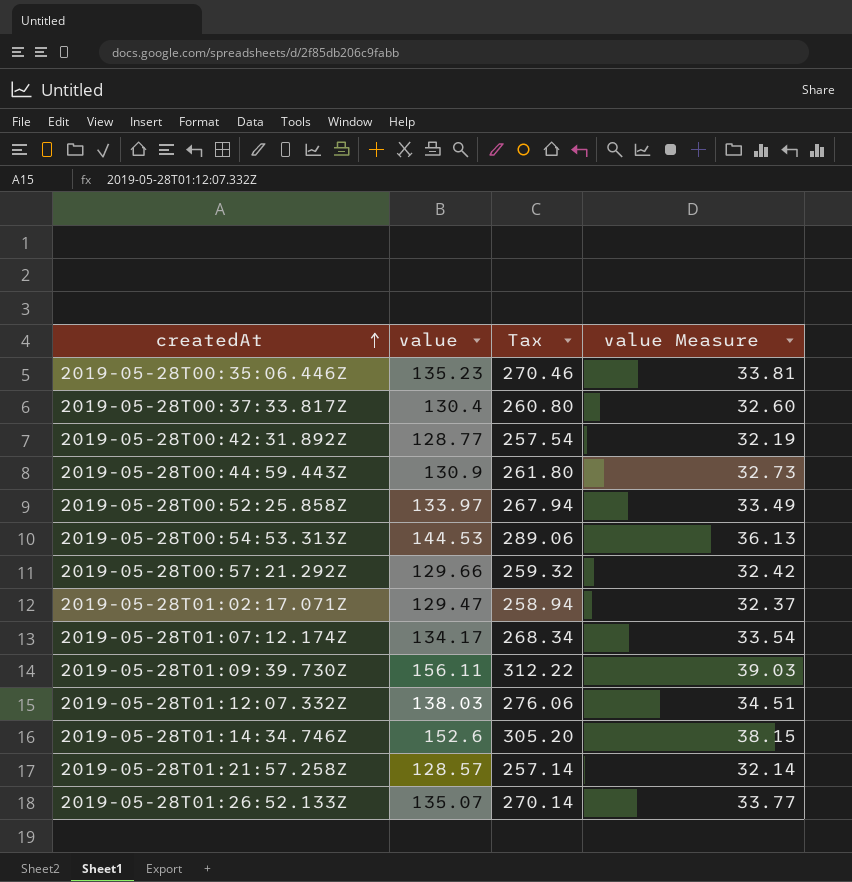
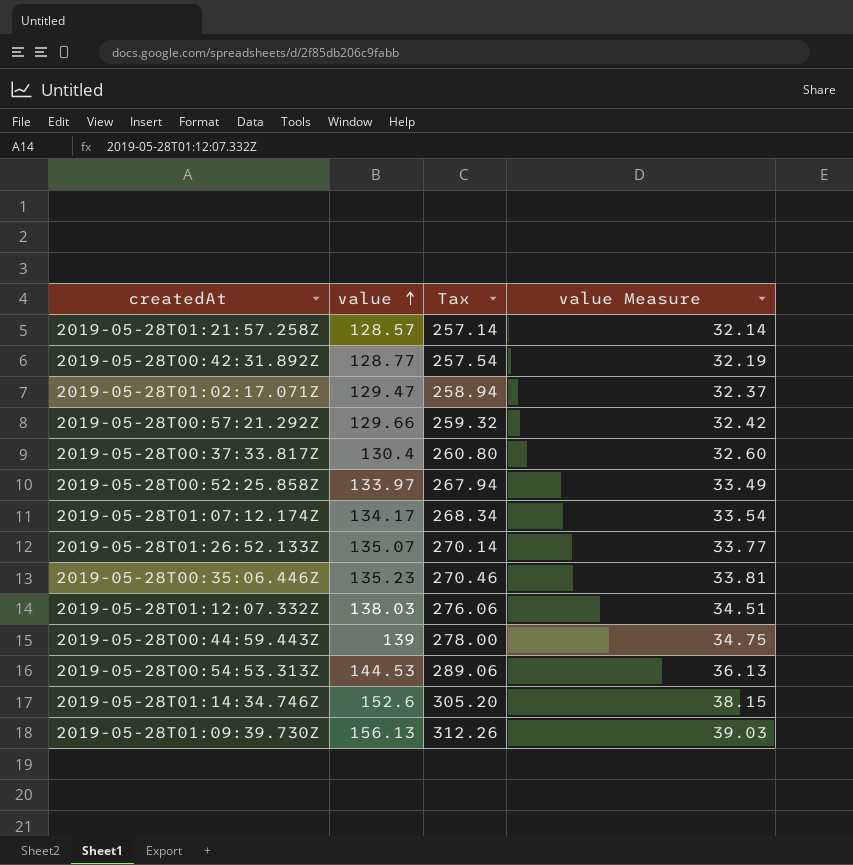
row order: createdAt ascending -> value ascending
2019-05-28T00:44:59.443Z | value: 130.9 -> 139
2019-05-28T00:44:59.443Z | Tax: 261.80 -> 278.00
2019-05-28T00:44:59.443Z | value Measure: 32.73 -> 34.75
2019-05-28T01:09:39.730Z | value: 156.11 -> 156.13
2019-05-28T01:09:39.730Z | Tax: 312.22 -> 312.26

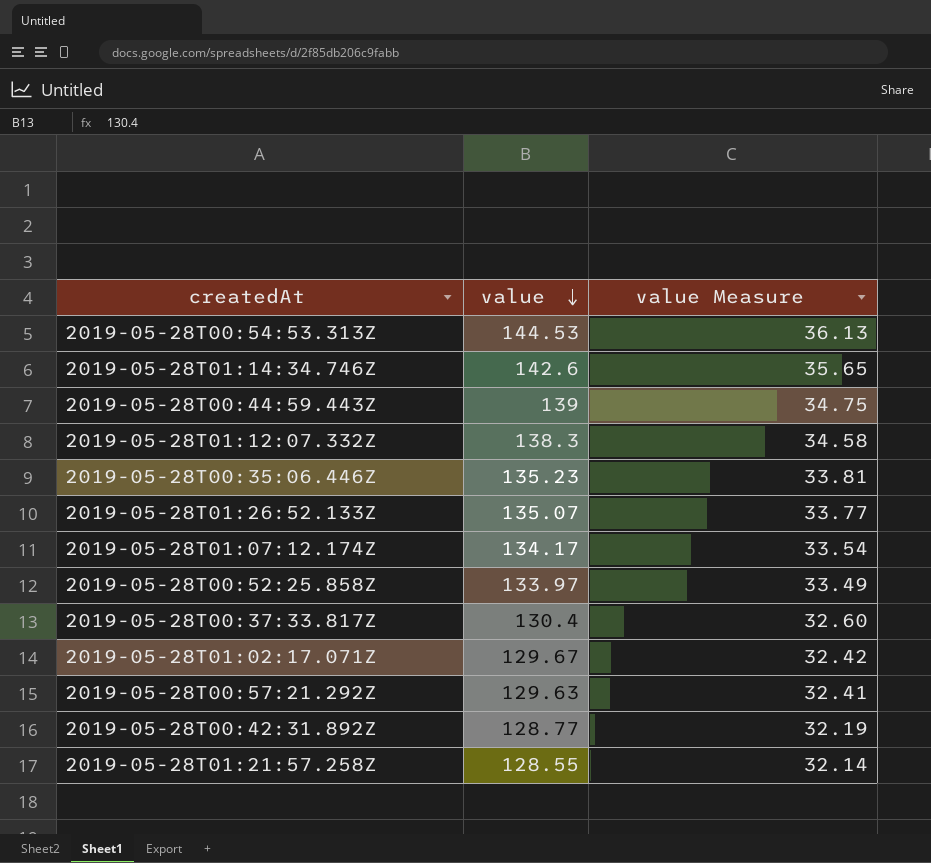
row order: value ascending -> value descending
column Tax | formula: [value] * 2 -> none
row 2019-05-28T01:09:39.730Z: 156.13 | 312.26 | 39.03 -> none
2019-05-28T01:14:34.746Z | value: 152.6 -> 142.6
2019-05-28T01:14:34.746Z | value Measure: 38.15 -> 35.65
2019-05-28T01:12:07.332Z | value: 138.03 -> 138.3
2019-05-28T01:12:07.332Z | value Measure: 34.51 -> 34.58
2019-05-28T01:02:17.071Z | value: 129.47 -> 129.67
2019-05-28T01:02:17.071Z | value Measure: 32.37 -> 32.42
2019-05-28T00:57:21.292Z | value: 129.66 -> 129.63
2019-05-28T00:57:21.292Z | value Measure: 32.42 -> 32.41
2019-05-28T01:21:57.258Z | value: 128.57 -> 128.55

